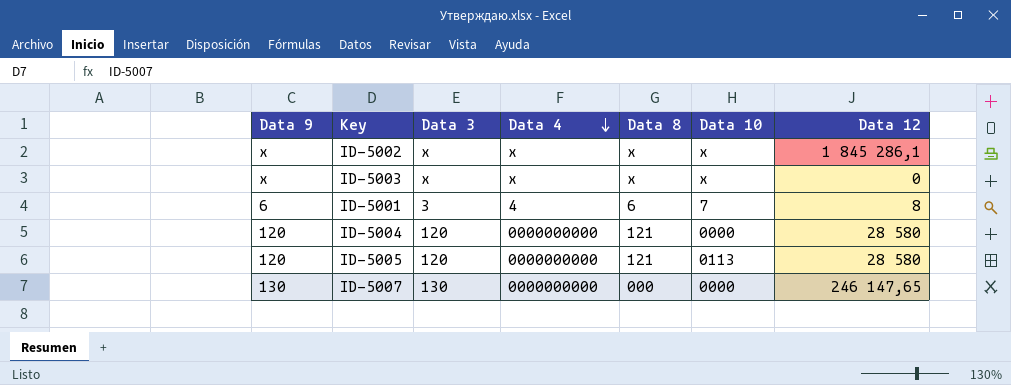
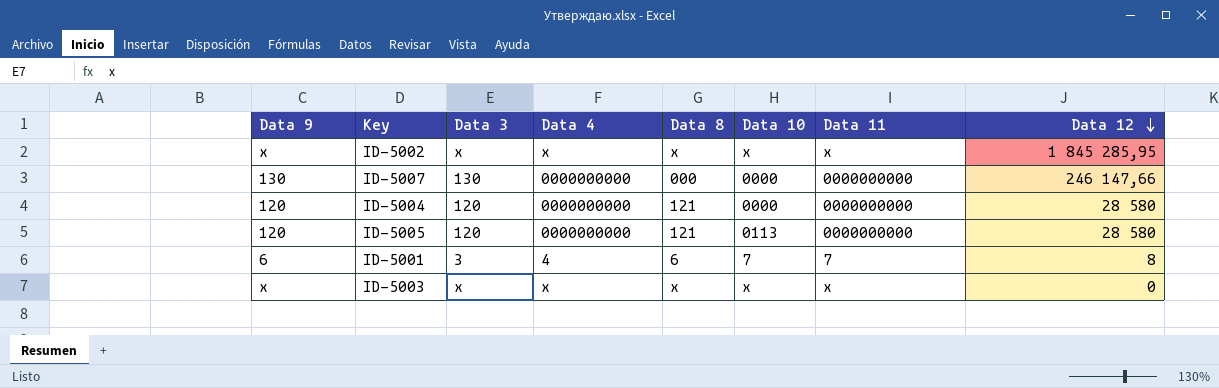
row order: Data 4 descending -> Data 12 descending
column Data 11 | position: none -> 7
ID-5002 | Data 12: 1 845 286,1 -> 1 845 285,95
ID-5007 | Data 12: 246 147,65 -> 246 147,66

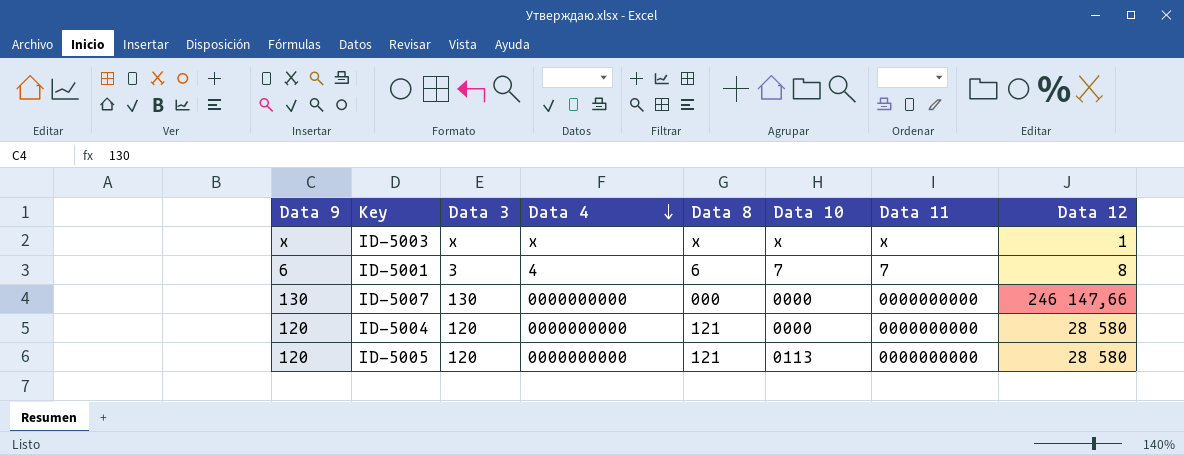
row order: Data 12 descending -> Data 4 descending
row ID-5002: х | х | х | х | х | х | 1 845 285,95 -> none
ID-5003 | Data 12: 0 -> 1

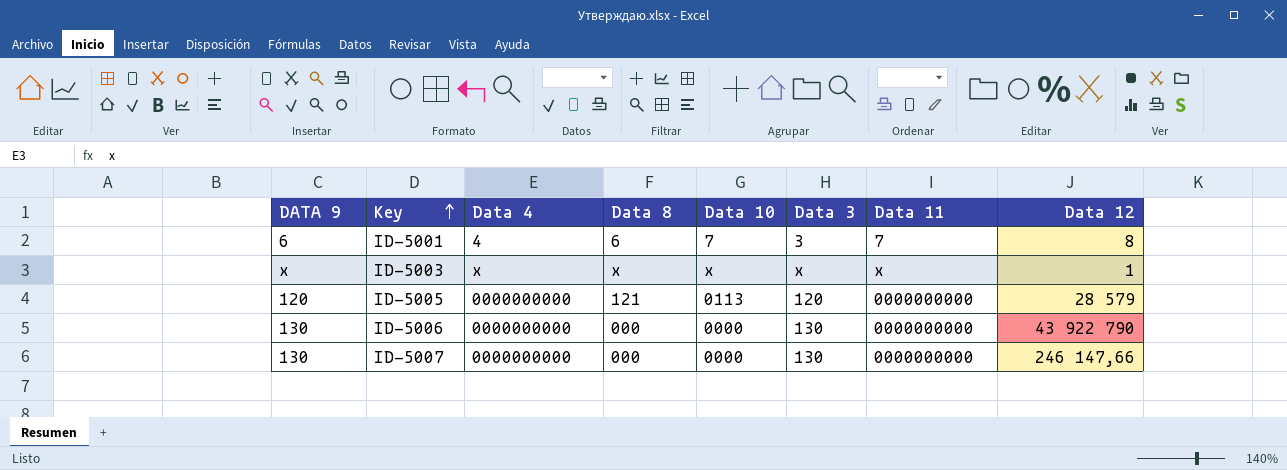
row order: Data 4 descending -> Key ascending
column name: Data 9 -> DATA 9
column Data 3 | position: 3 -> 6
row ID-5004: 120 | 120 | 0000000000 | 121 | 0000 | 0000000000 | 28 580 -> none
ID-5005 | Data 12: 28 580 -> 28 579
row ID-5006: none -> 130 | 0000000000 | 000 | 0000 | 130 | 0000000000 | 43 922 790

